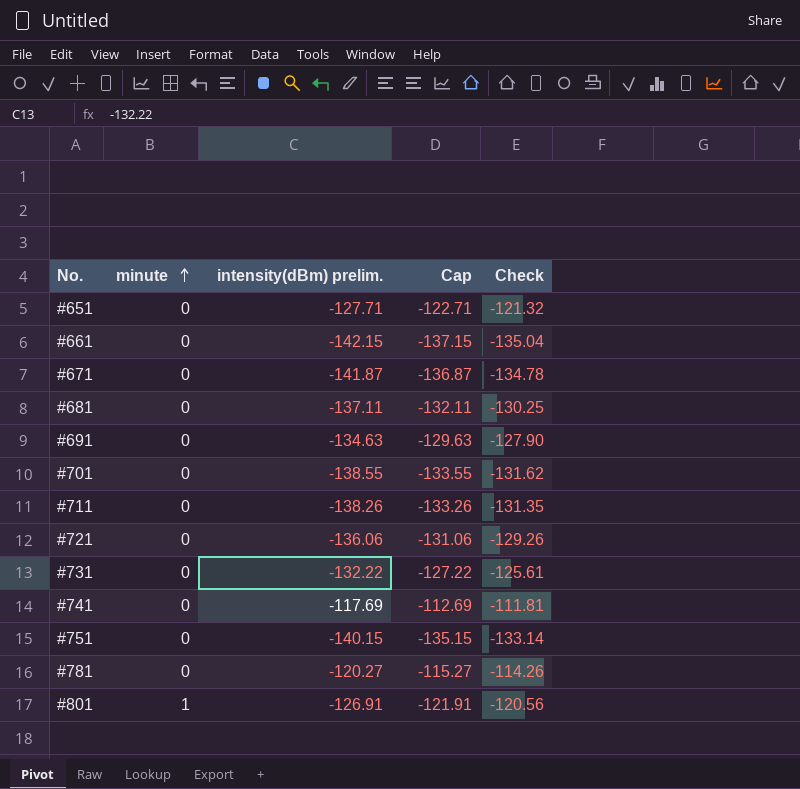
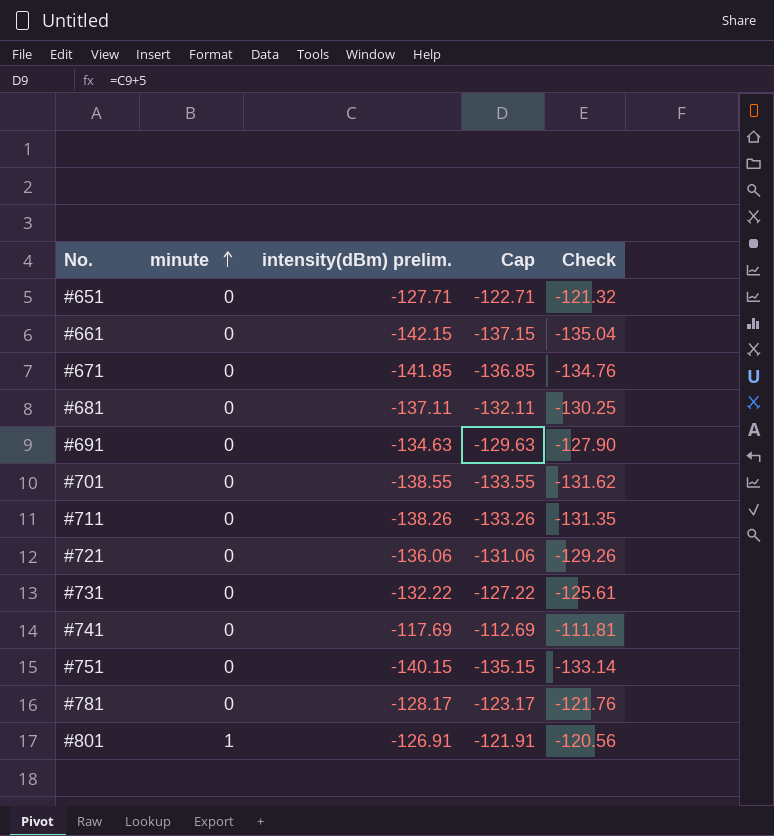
#671 | intensity(dBm) prelim.: -141.87 -> -141.85
#671 | Cap: -136.87 -> -136.85
#671 | Check: -134.78 -> -134.76
#781 | intensity(dBm) prelim.: -120.27 -> -128.17
#781 | Cap: -115.27 -> -123.17
#781 | Check: -114.26 -> -121.76

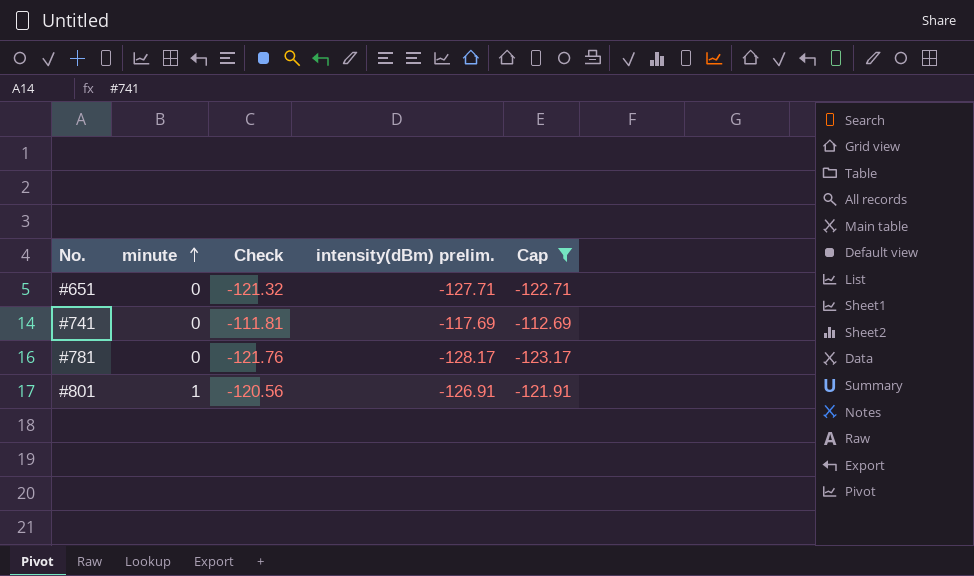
filter: none -> Cap >= -123.17
column Check | position: 5 -> 3

